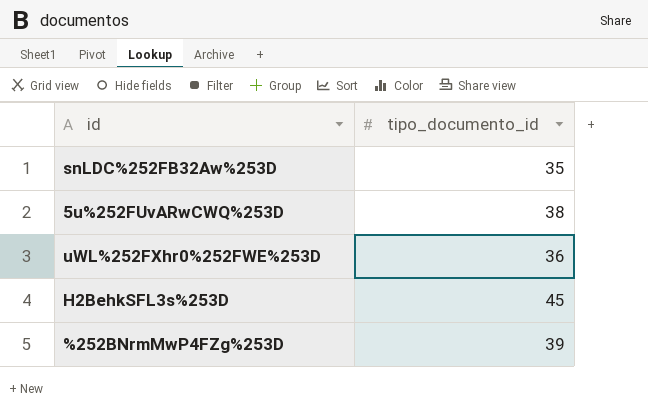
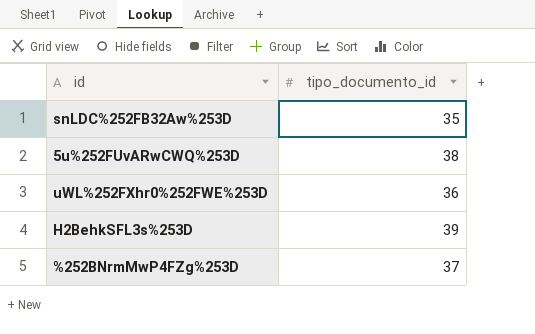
H2BehkSFL3s%253D | tipo_documento_id: 45 -> 39
%252BNrmMwP4FZg%253D | tipo_documento_id: 39 -> 37

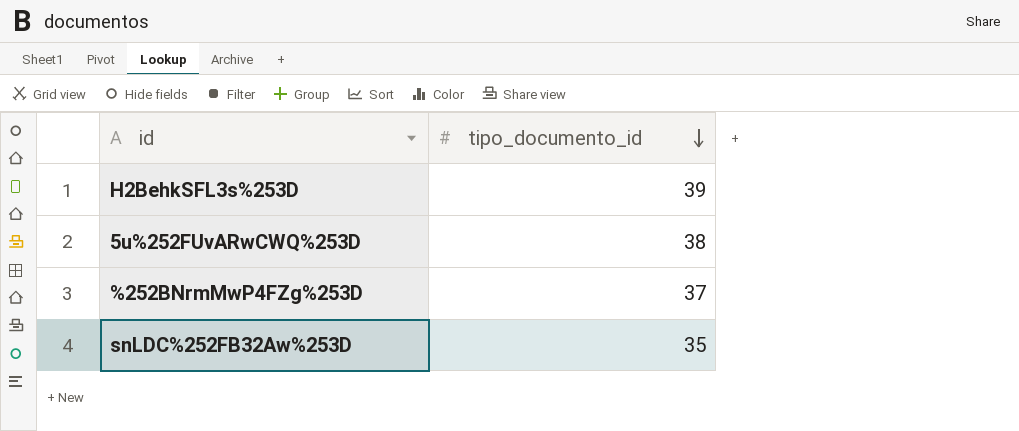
row order: none -> tipo_documento_id descending
row uWL%252FXhr0%252FWE%253D: 36 -> none

